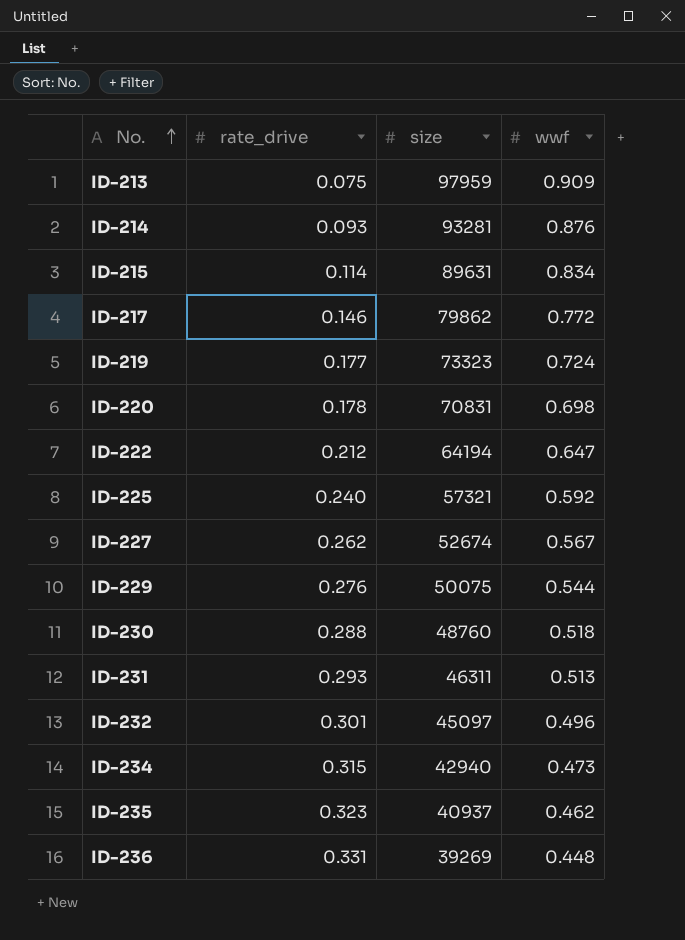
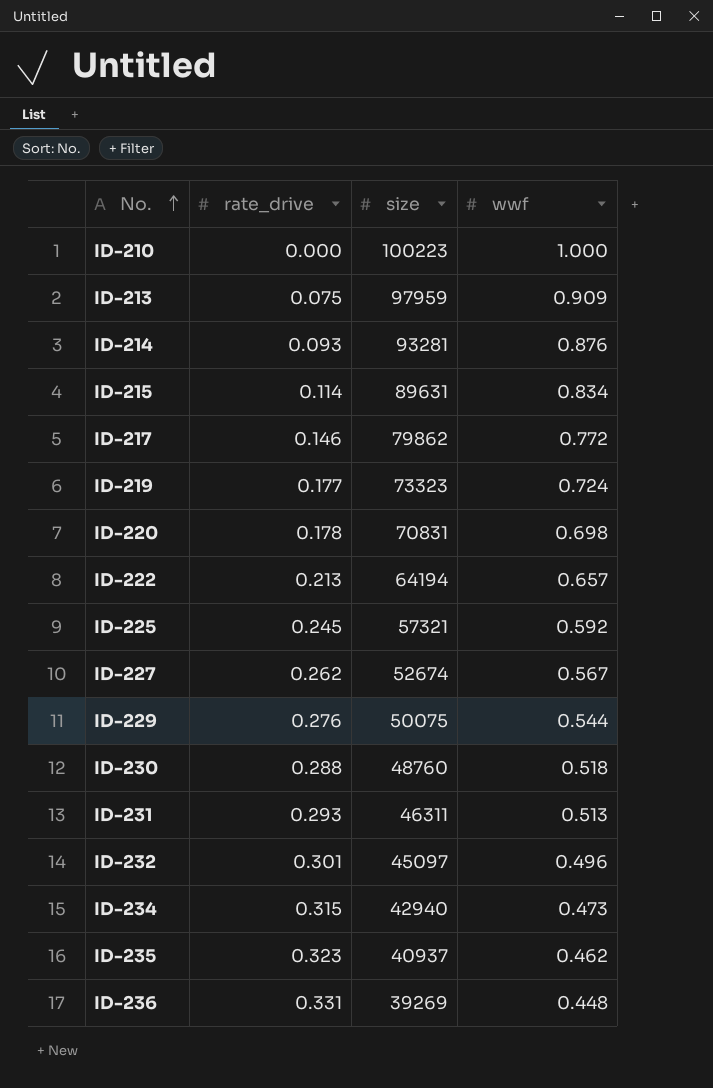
row ID-210: none -> 0.000 | 100223 | 1.000
ID-222 | rate_drive: 0.212 -> 0.213
ID-222 | wwf: 0.647 -> 0.657
ID-225 | rate_drive: 0.240 -> 0.245

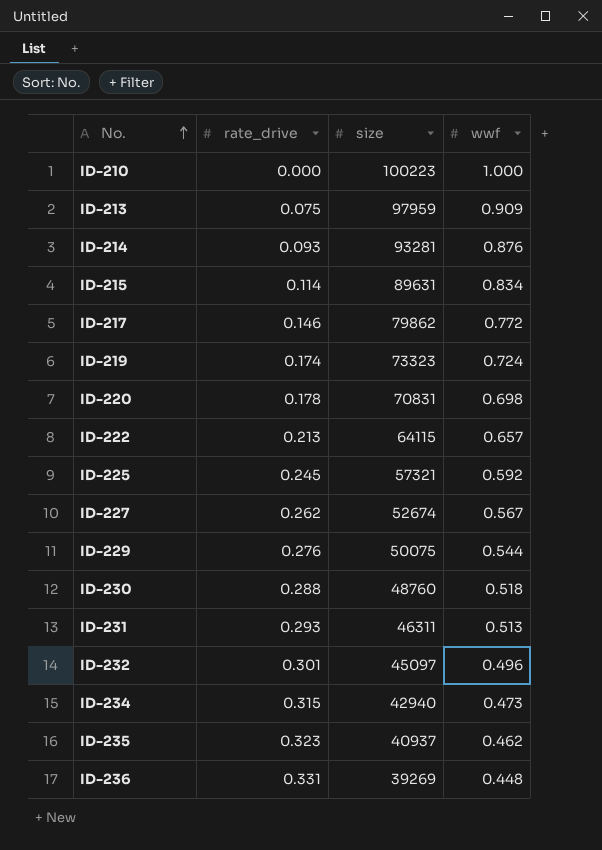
ID-219 | rate_drive: 0.177 -> 0.174
ID-222 | size: 64194 -> 64115

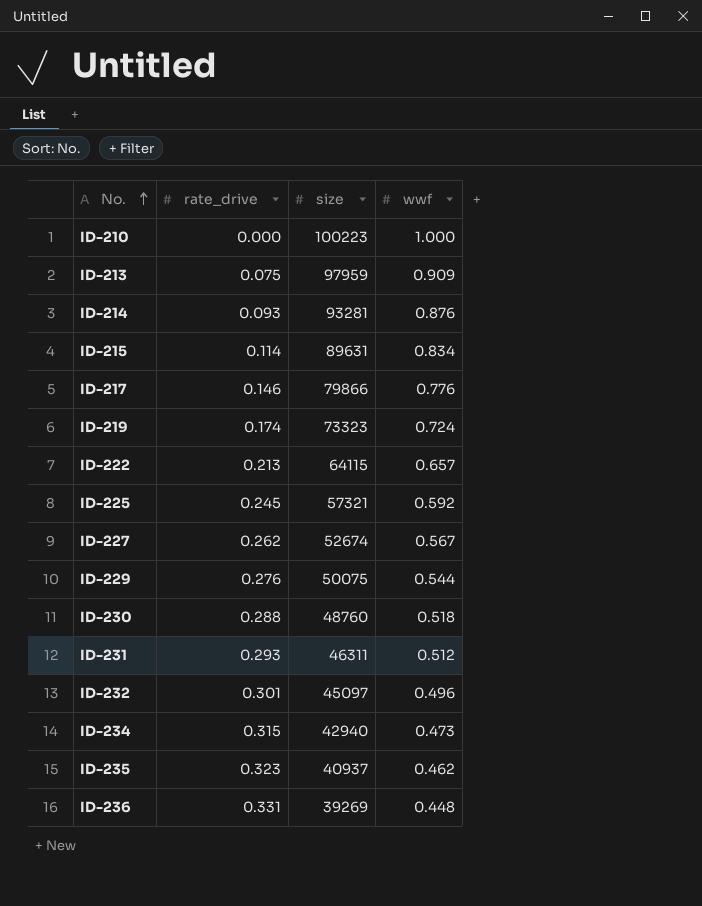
row ID-220: 0.178 | 70831 | 0.698 -> none
ID-217 | size: 79862 -> 79866
ID-217 | wwf: 0.772 -> 0.776
ID-231 | wwf: 0.513 -> 0.512

